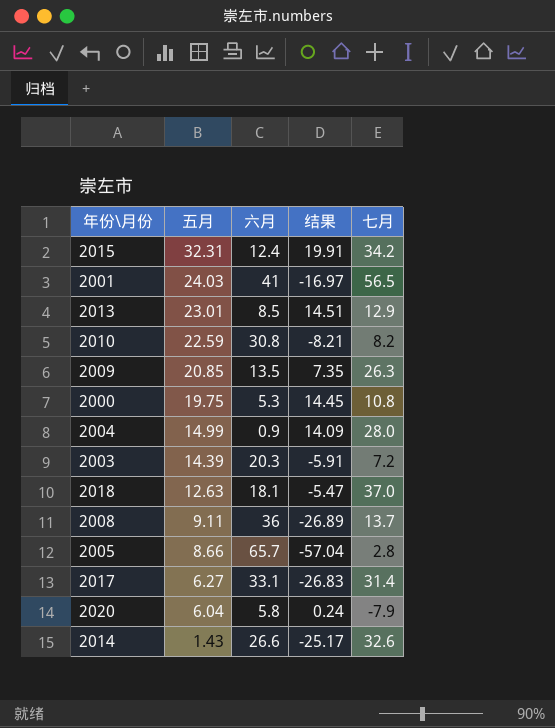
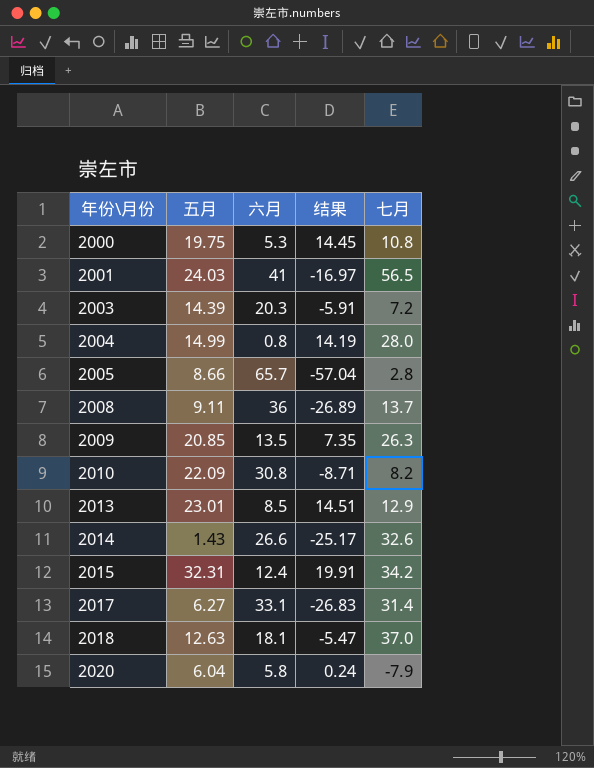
row order: 五月 descending -> 年份\月份 ascending
2004 | 六月: 0.9 -> 0.8
2004 | 结果: 14.09 -> 14.19
2010 | 五月: 22.59 -> 22.09
2010 | 结果: -8.21 -> -8.71

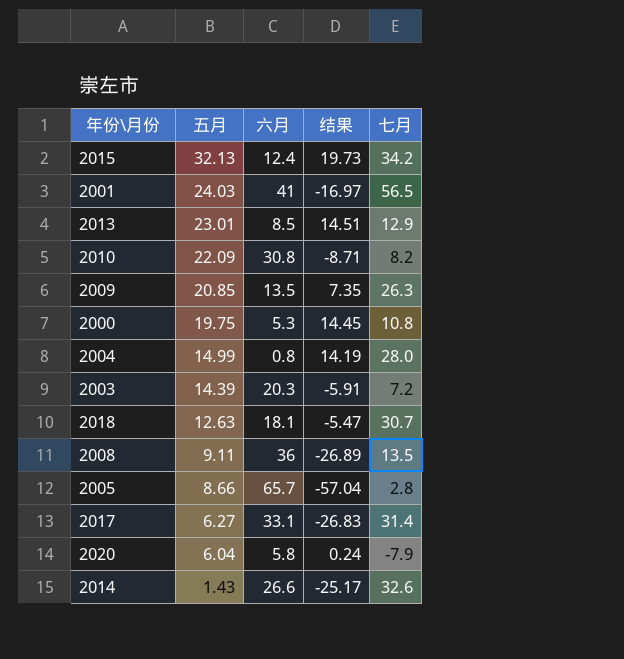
row order: 年份\月份 ascending -> 五月 descending
2015 | 五月: 32.31 -> 32.13
2015 | 结果: 19.91 -> 19.73
2018 | 七月: 37.0 -> 30.7
2008 | 七月: 13.7 -> 13.5

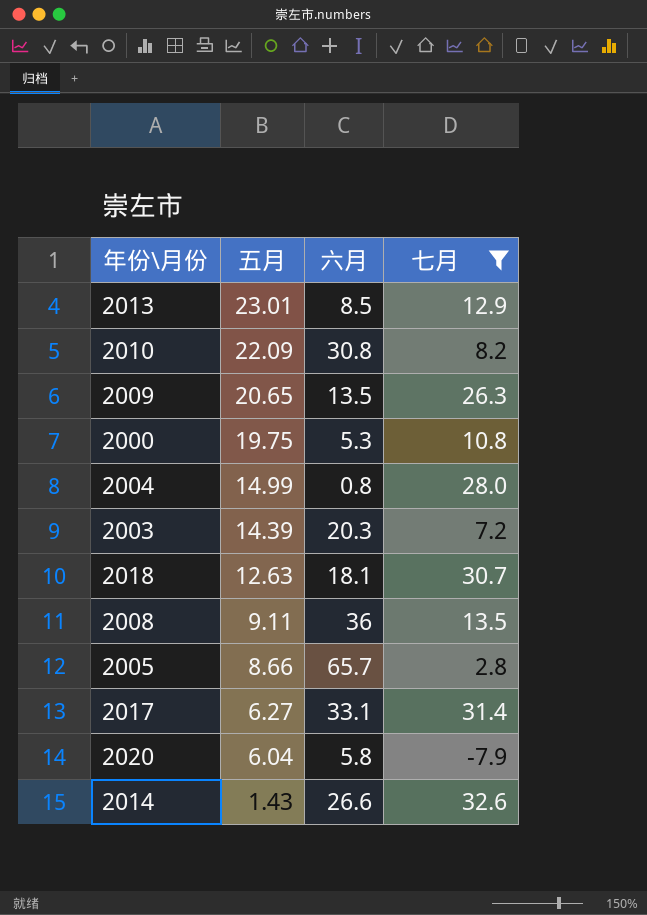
filter: none -> 七月 <= 32.6
column 结果 | formula: [五月] - [六月] -> none
2009 | 五月: 20.85 -> 20.65

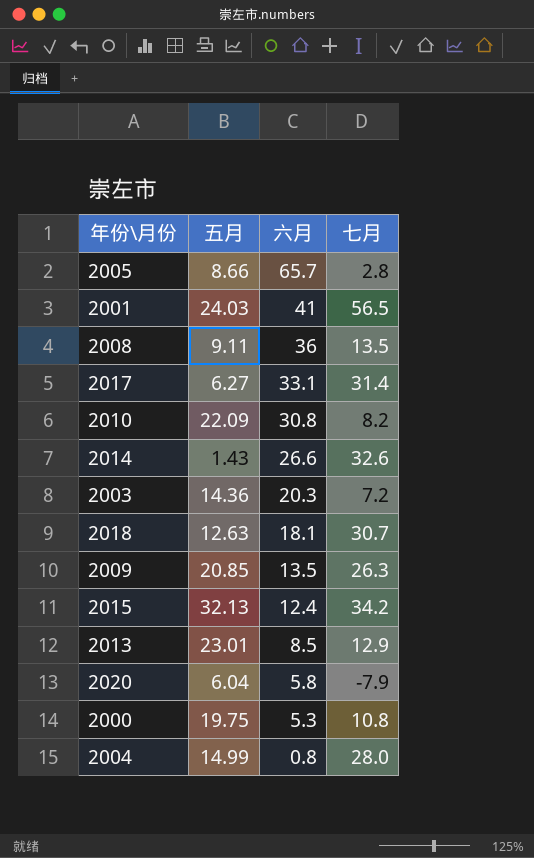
filter: 七月 <= 32.6 -> none
row order: 五月 descending -> 六月 descending
2003 | 五月: 14.39 -> 14.36
2009 | 五月: 20.65 -> 20.85

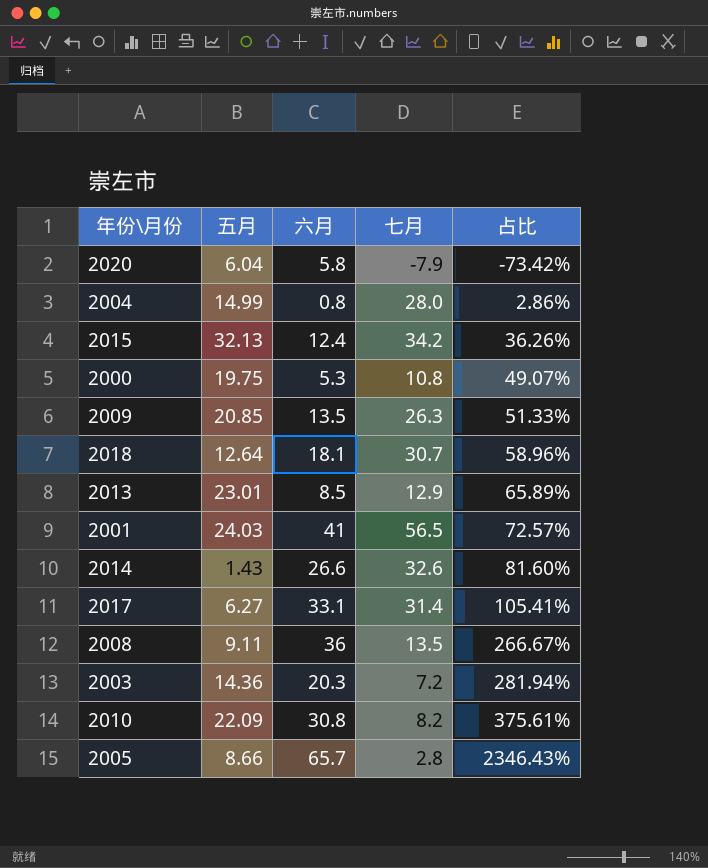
row order: 六月 descending -> 占比 ascending
column 占比 | formula: none -> [六月] / [七月]
2018 | 五月: 12.63 -> 12.64

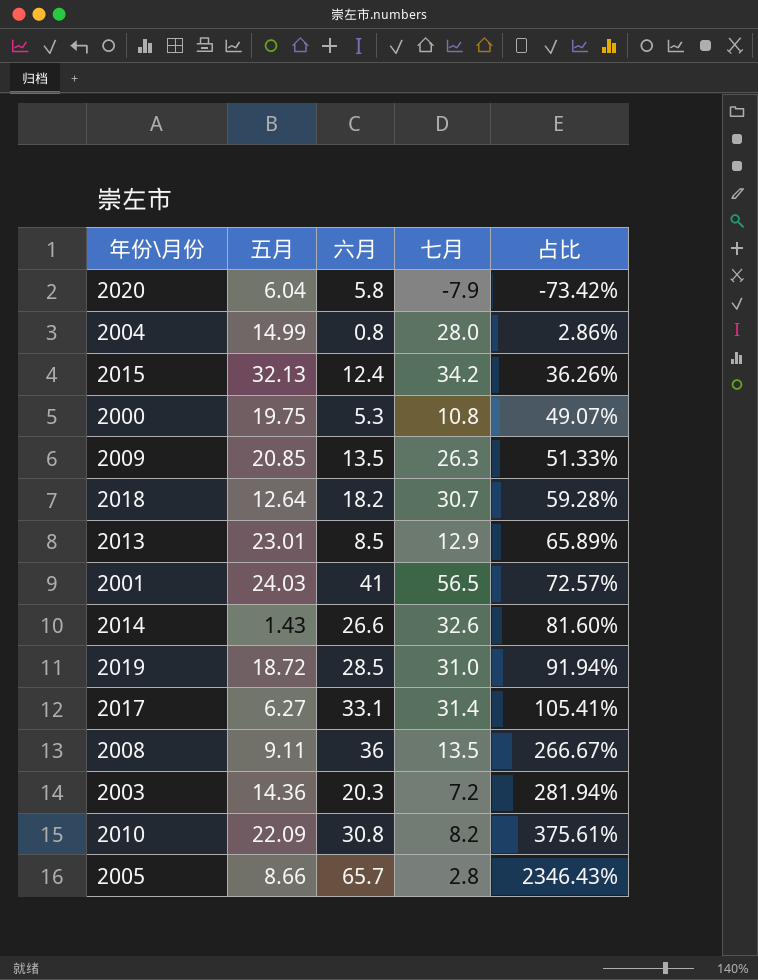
2018 | 六月: 18.1 -> 18.2
2018 | 占比: 58.96% -> 59.28%
row 2019: none -> 18.72 | 28.5 | 31.0 | 91.94%

